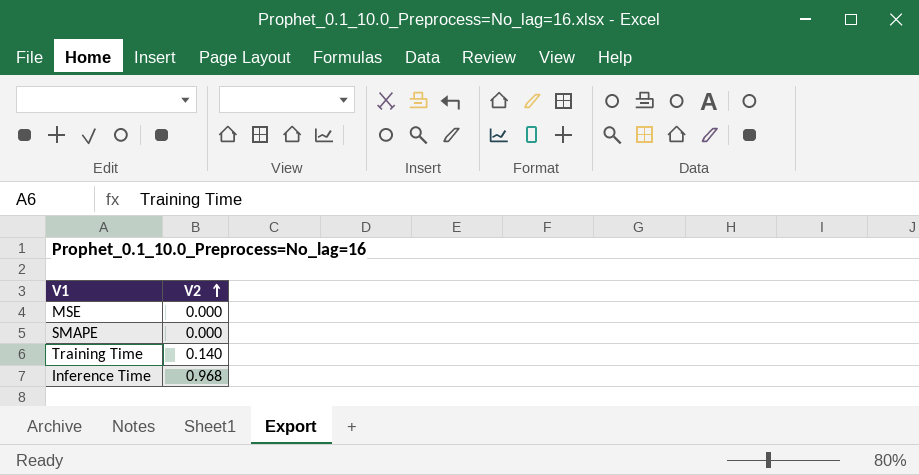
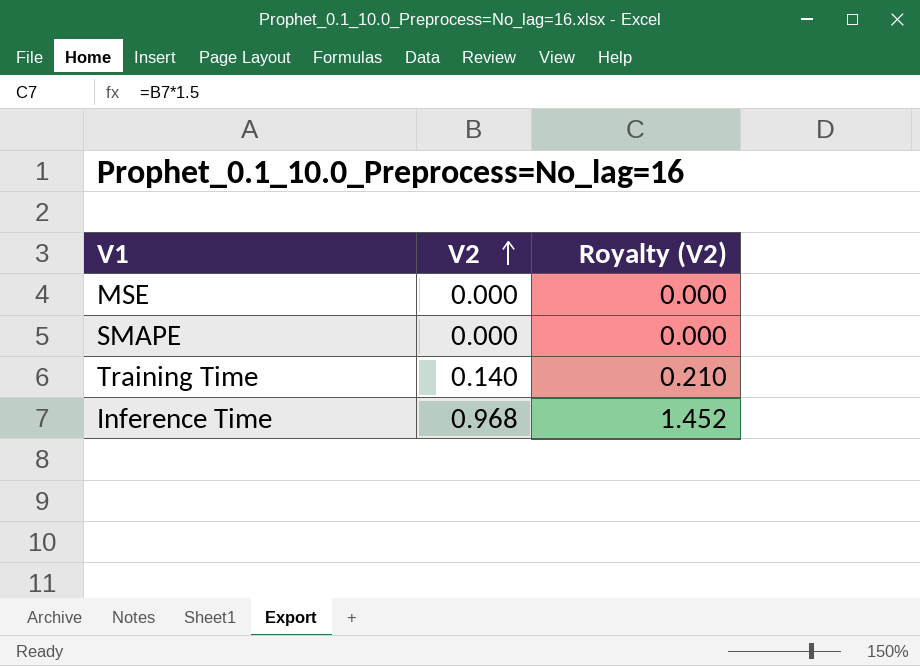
column Royalty (V2) | formula: none -> [V2] * 1.5

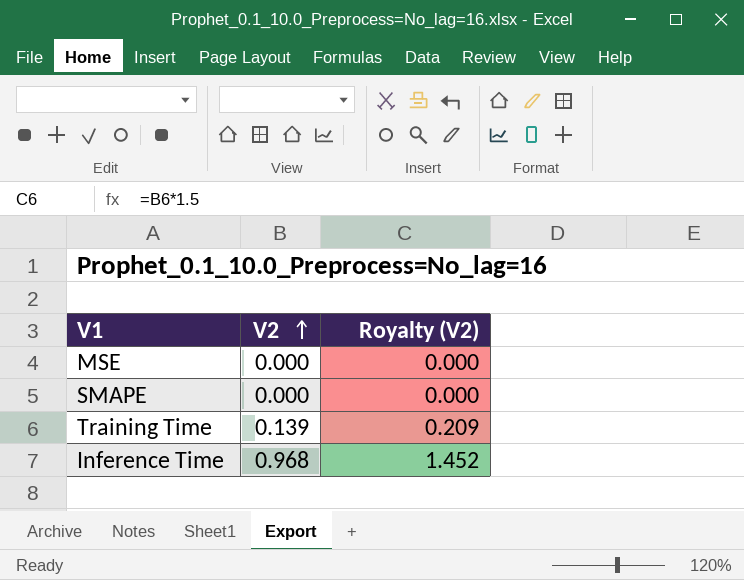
Training Time | V2: 0.140 -> 0.139
Training Time | Royalty (V2): 0.210 -> 0.209

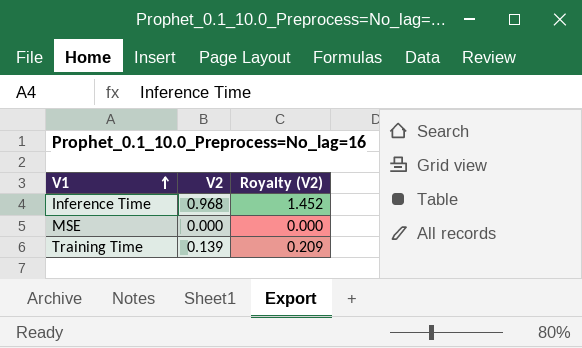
row order: V2 ascending -> V1 ascending
row SMAPE: 0.000 | 0.000 -> none

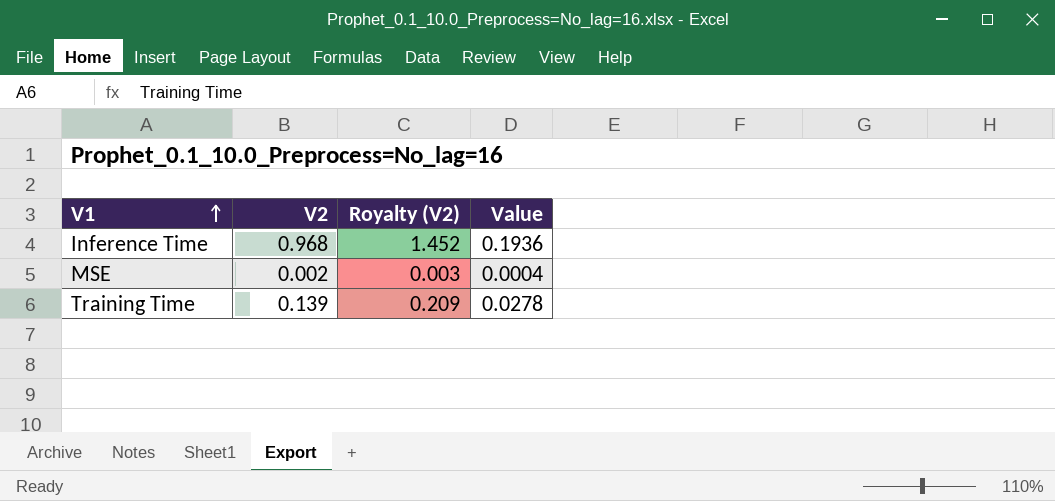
column Value | formula: none -> [V2] * 0.2
MSE | V2: 0.000 -> 0.002
MSE | Royalty (V2): 0.000 -> 0.003

